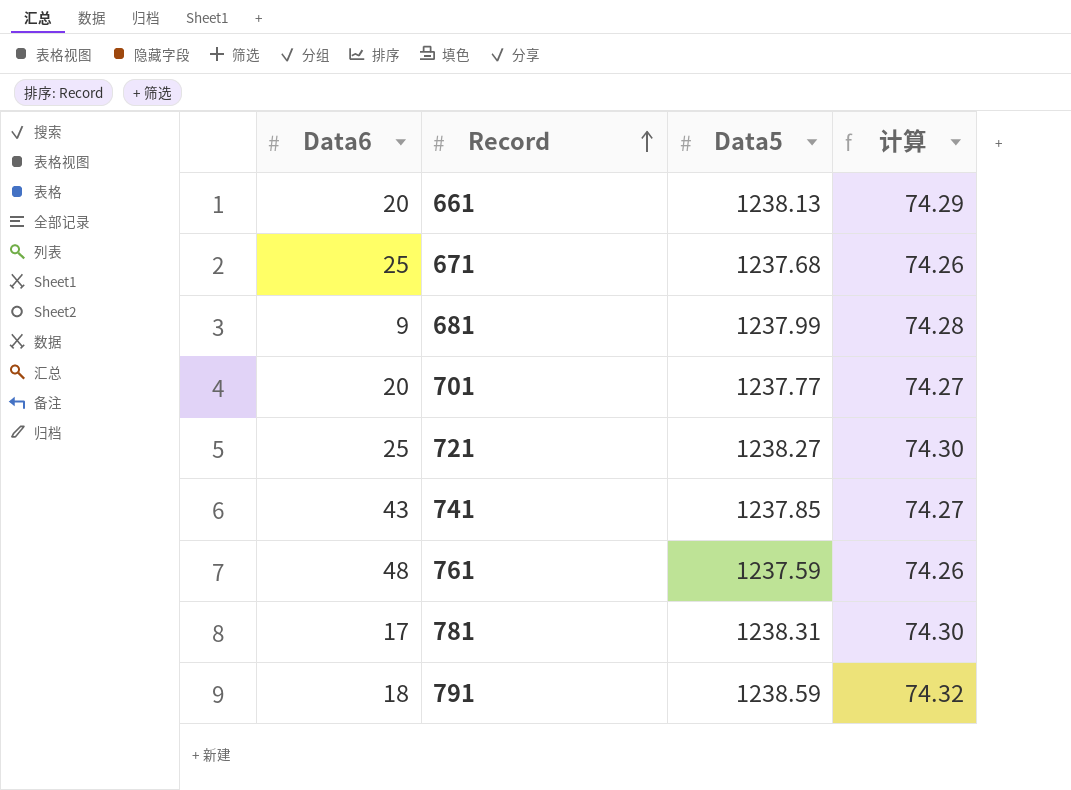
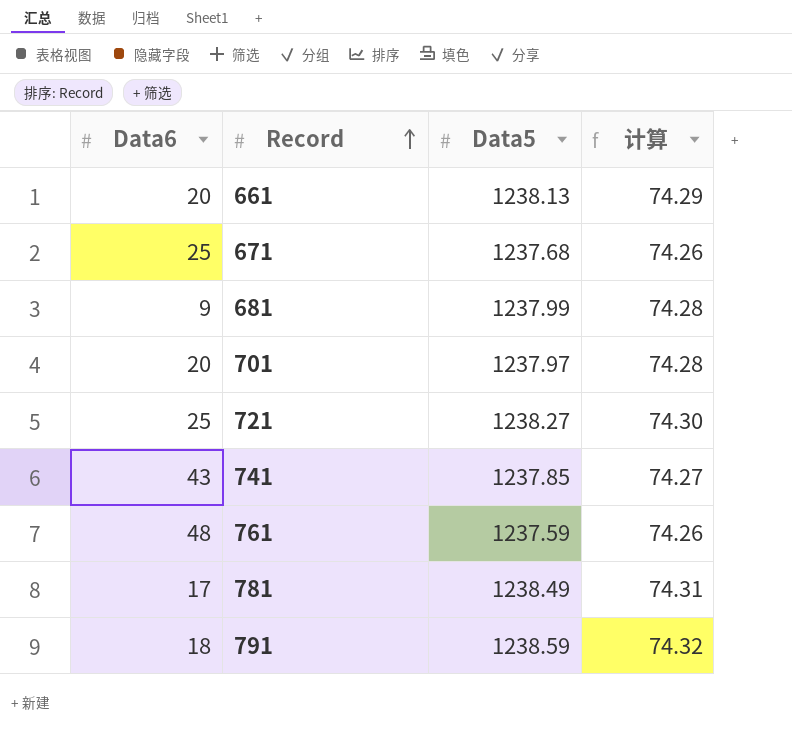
701 | Data5: 1237.77 -> 1237.97
701 | 计算: 74.27 -> 74.28
781 | Data5: 1238.31 -> 1238.49
781 | 计算: 74.30 -> 74.31

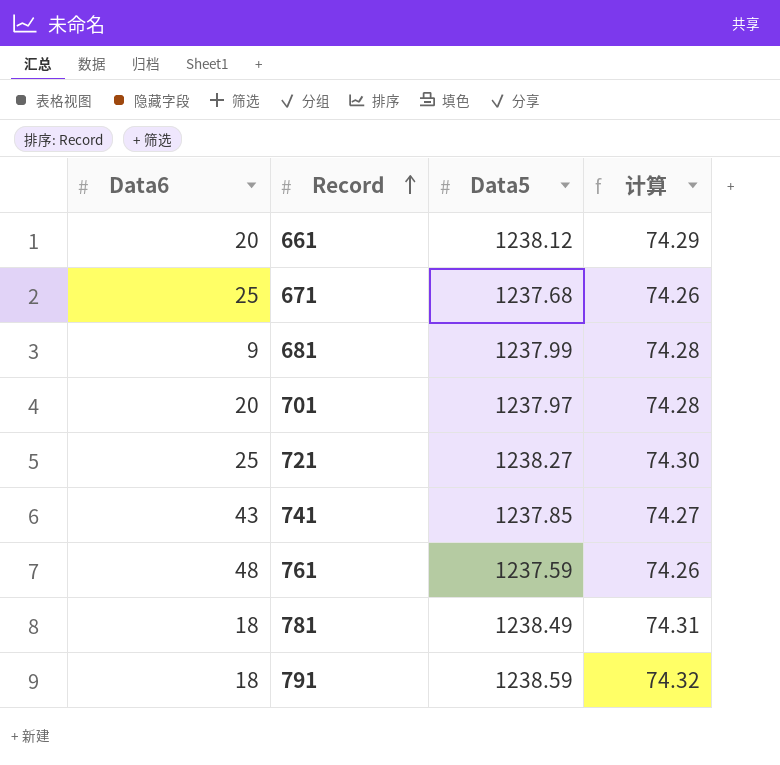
661 | Data5: 1238.13 -> 1238.12
781 | Data6: 17 -> 18

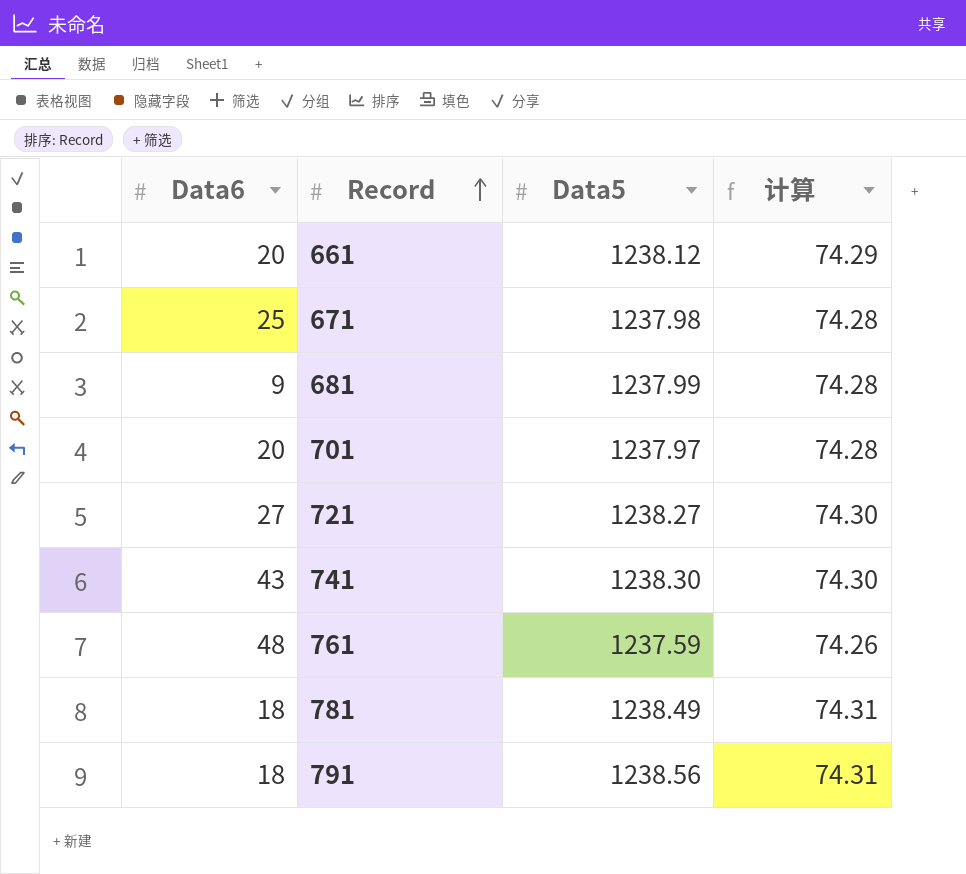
671 | Data5: 1237.68 -> 1237.98
671 | 计算: 74.26 -> 74.28
721 | Data6: 25 -> 27
741 | Data5: 1237.85 -> 1238.30
741 | 计算: 74.27 -> 74.30
791 | Data5: 1238.59 -> 1238.56
791 | 计算: 74.32 -> 74.31

